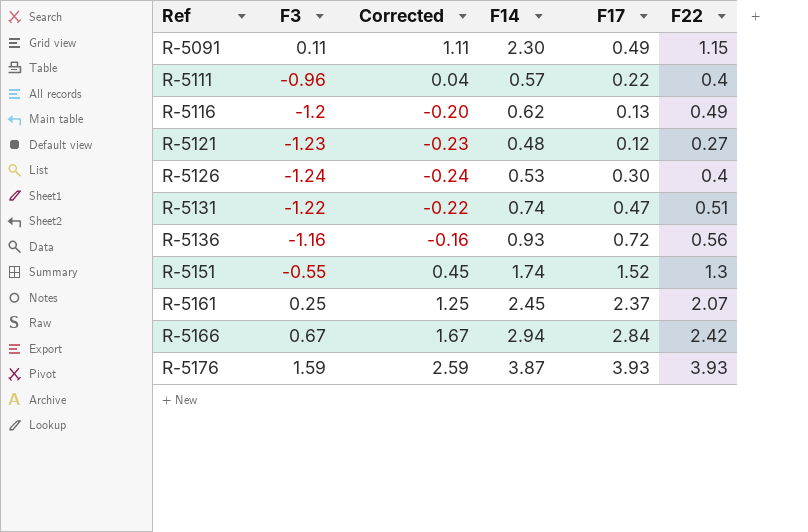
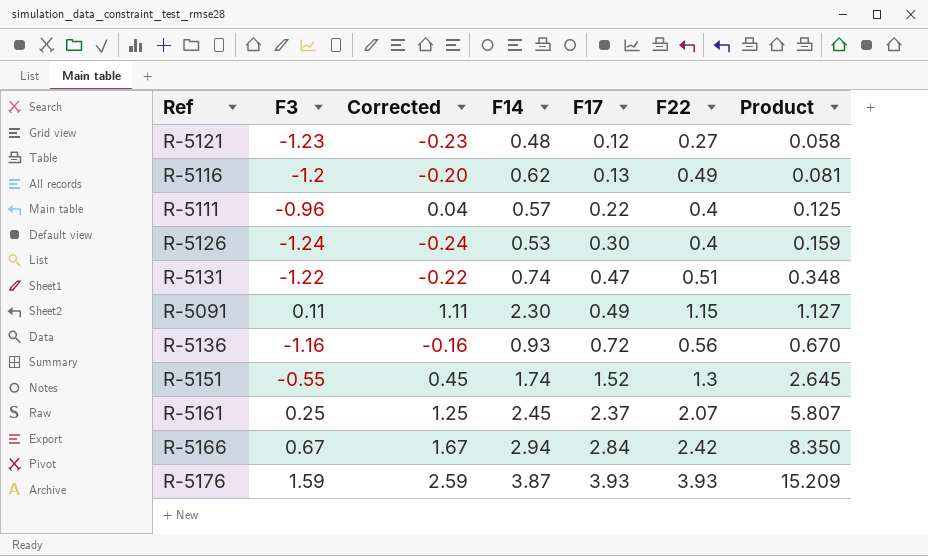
row order: Ref ascending -> F17 ascending
column Product | formula: none -> [F14] * [F17]

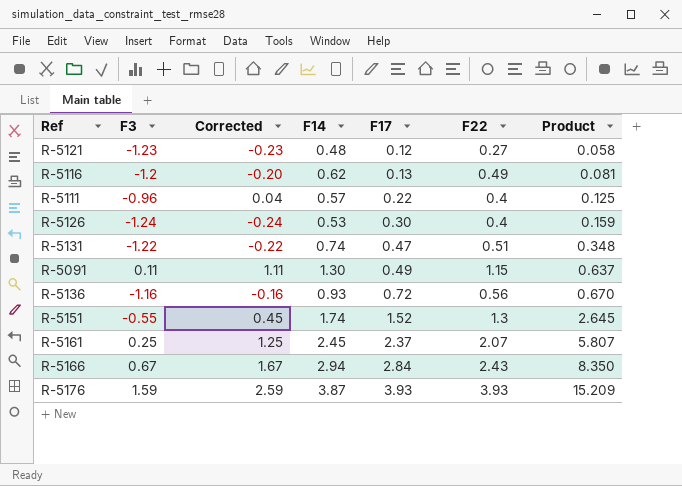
R-5091 | F14: 2.30 -> 1.30
R-5091 | Product: 1.127 -> 0.637
R-5166 | F22: 2.42 -> 2.43

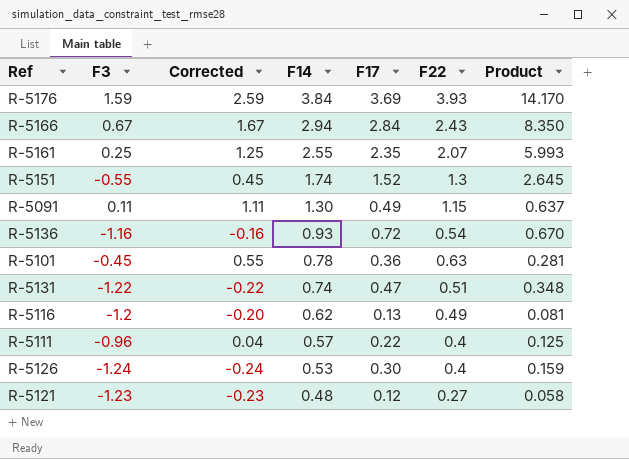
row order: F17 ascending -> F14 descending
R-5176 | F14: 3.87 -> 3.84
R-5176 | F17: 3.93 -> 3.69
R-5176 | Product: 15.209 -> 14.170
R-5161 | F14: 2.45 -> 2.55
R-5161 | F17: 2.37 -> 2.35
R-5161 | Product: 5.807 -> 5.993
R-5136 | F22: 0.56 -> 0.54
row R-5101: none -> -0.45 | 0.55 | 0.78 | 0.36 | 0.63 | 0.281

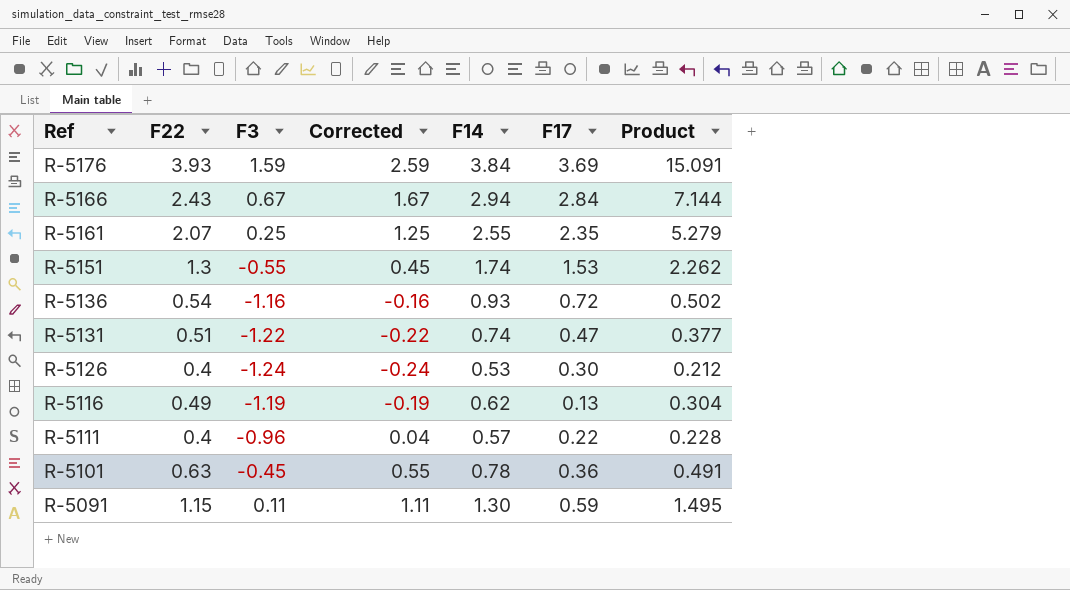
row order: F14 descending -> Ref descending
column F22 | position: 6 -> 2
column Product | formula: [F14] * [F17] -> [F22] * [F14]
row R-5121: -1.23 | -0.23 | 0.48 | 0.12 | 0.27 | 0.058 -> none
R-5151 | F17: 1.52 -> 1.53
R-5116 | F3: -1.2 -> -1.19
R-5116 | Corrected: -0.20 -> -0.19
R-5091 | F17: 0.49 -> 0.59

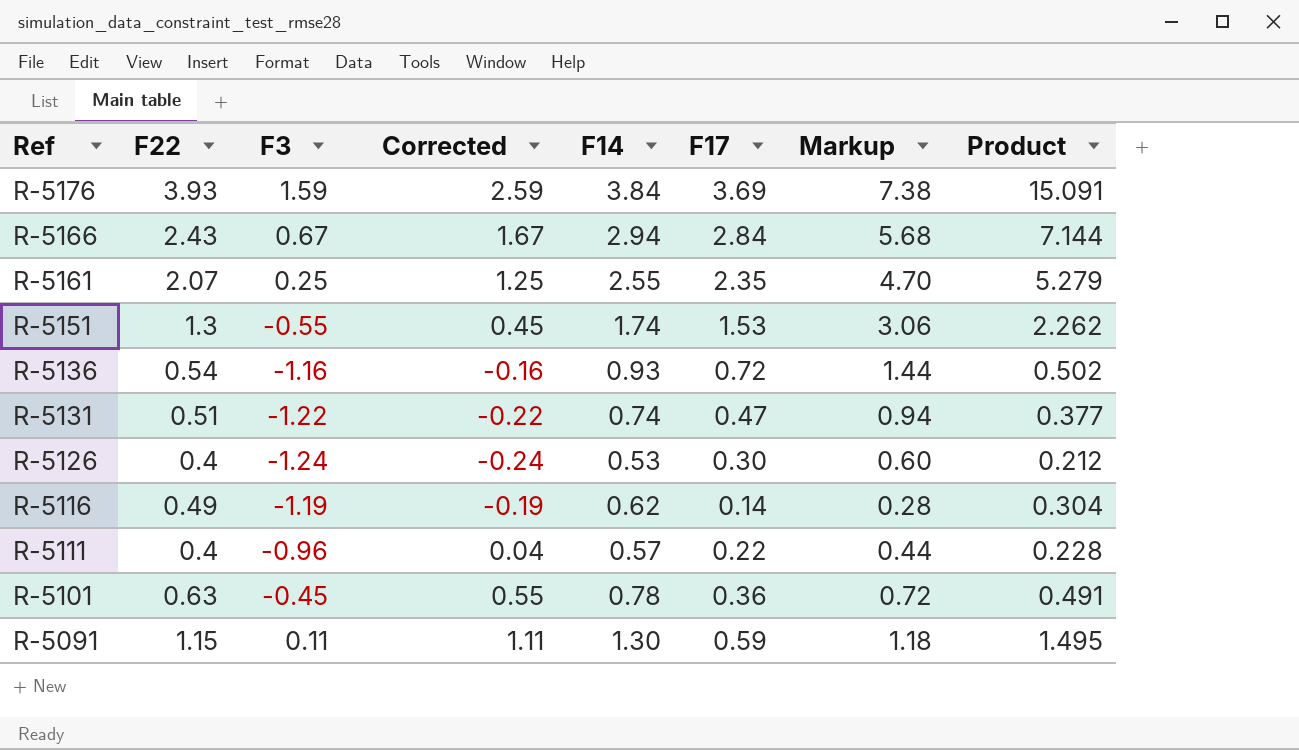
column Markup | formula: none -> [F17] * 2
R-5116 | F17: 0.13 -> 0.14

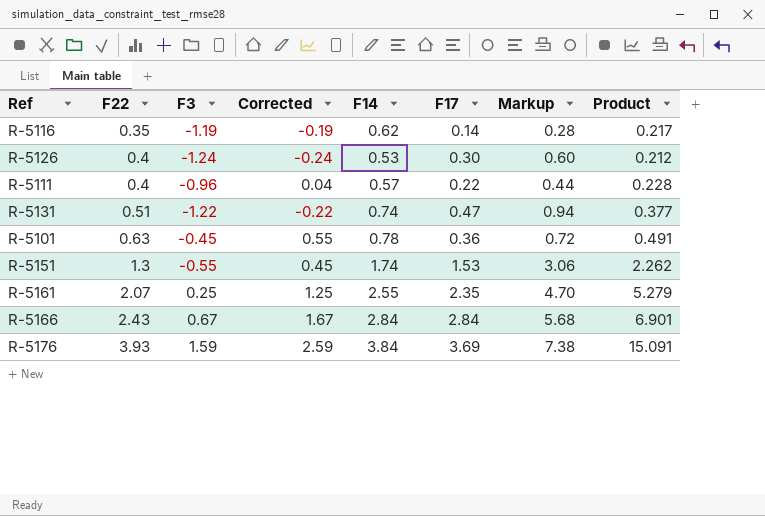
row order: Ref descending -> F22 ascending
row R-5136: 0.54 | -1.16 | -0.16 | 0.93 | 0.72 | 1.44 | 0.502 -> none
row R-5091: 1.15 | 0.11 | 1.11 | 1.30 | 0.59 | 1.18 | 1.495 -> none
R-5116 | F22: 0.49 -> 0.35
R-5116 | Product: 0.304 -> 0.217
R-5166 | F14: 2.94 -> 2.84
R-5166 | Product: 7.144 -> 6.901

